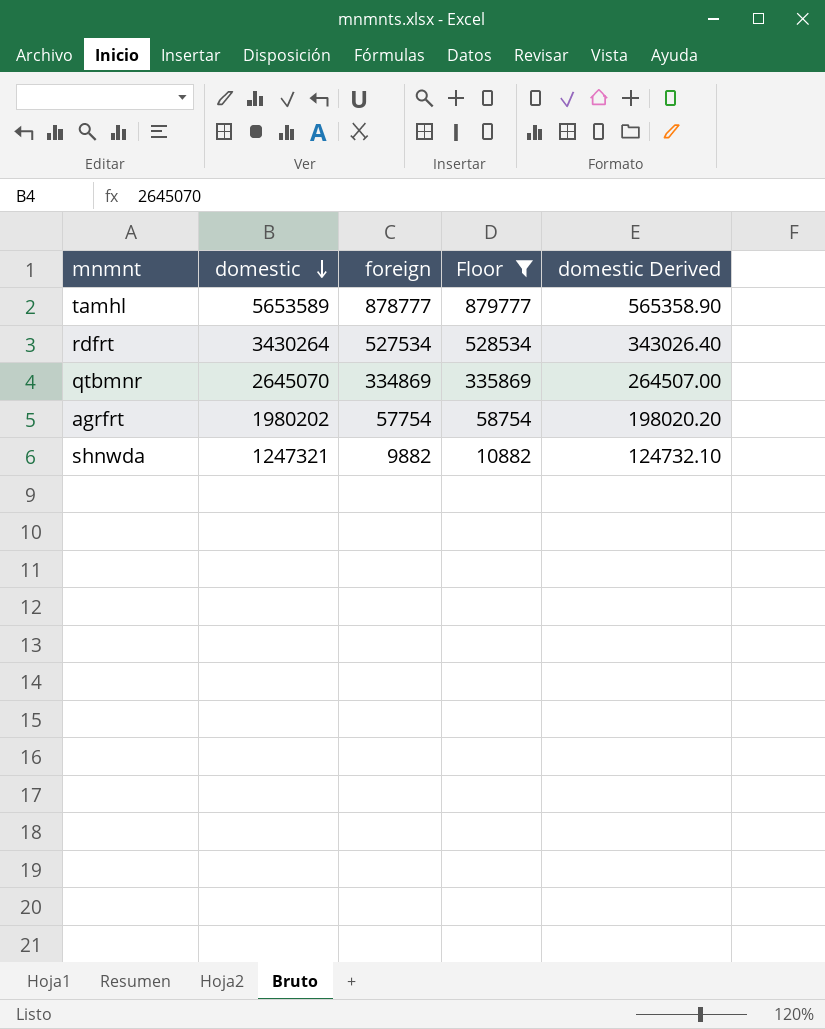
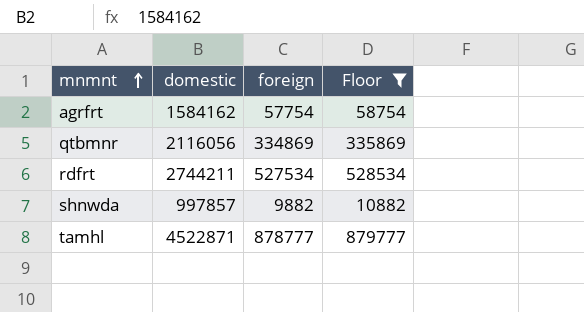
row order: domestic descending -> mnmnt ascending
column domestic Derived | formula: [domestic] * 0.1 -> none
agrfrt | domestic: 1980202 -> 1584162
qtbmnr | domestic: 2645070 -> 2116056
rdfrt | domestic: 3430264 -> 2744211
shnwda | domestic: 1247321 -> 997857
tamhl | domestic: 5653589 -> 4522871

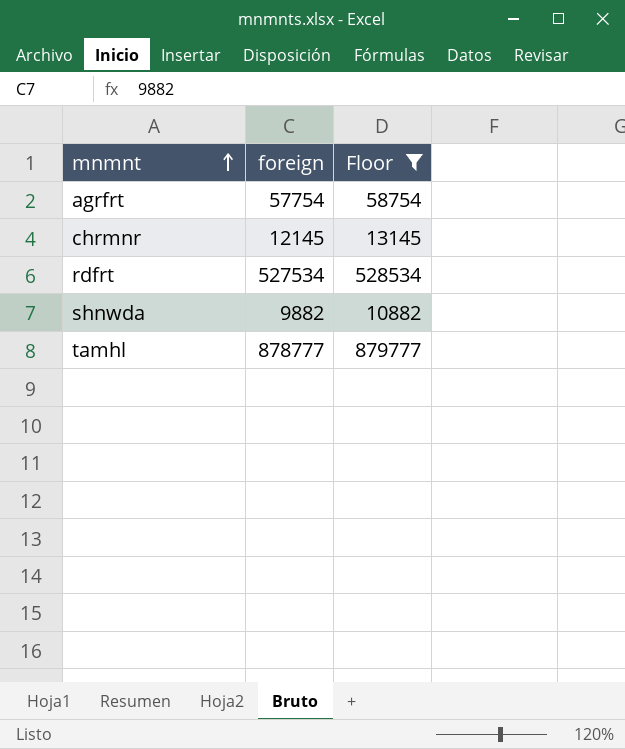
column domestic | position: 2 -> none
row qtbmnr: 2116056 | 334869 | 335869 -> none
row chrmnr: none -> 12145 | 13145

